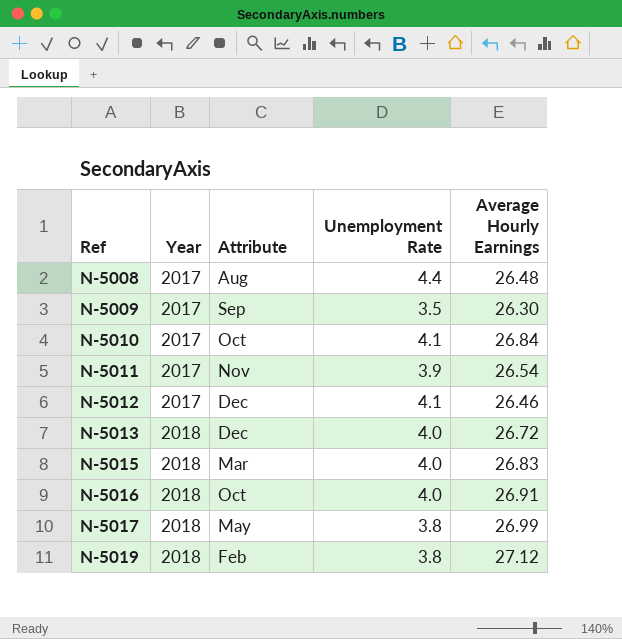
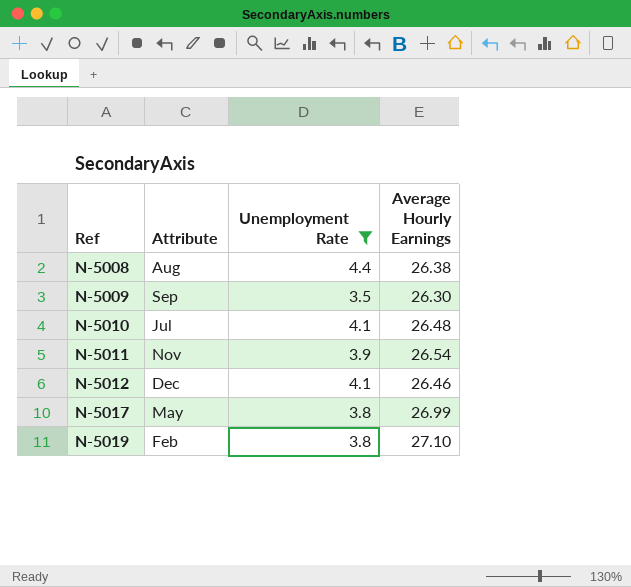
filter: none -> Unemployment Rate != 4.0
column Year | position: 2 -> none
N-5008 | Average Hourly Earnings: 26.48 -> 26.38
N-5010 | Attribute: Oct -> Jul
N-5010 | Average Hourly Earnings: 26.84 -> 26.48
N-5019 | Average Hourly Earnings: 27.12 -> 27.10

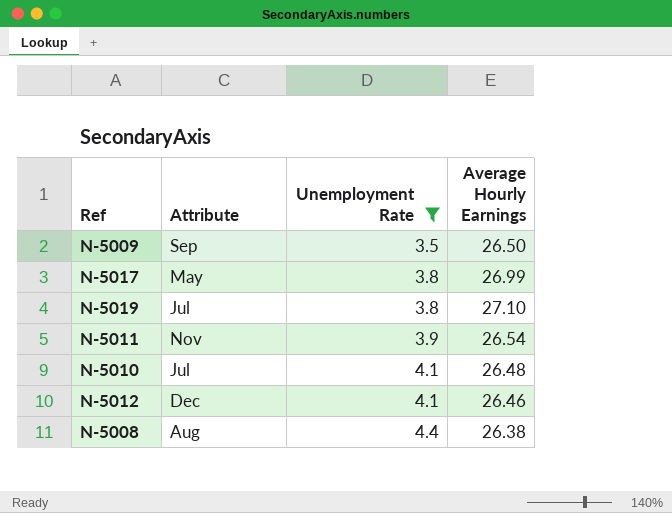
row order: Ref ascending -> Unemployment Rate ascending
N-5009 | Average Hourly Earnings: 26.30 -> 26.50
N-5019 | Attribute: Feb -> Jul

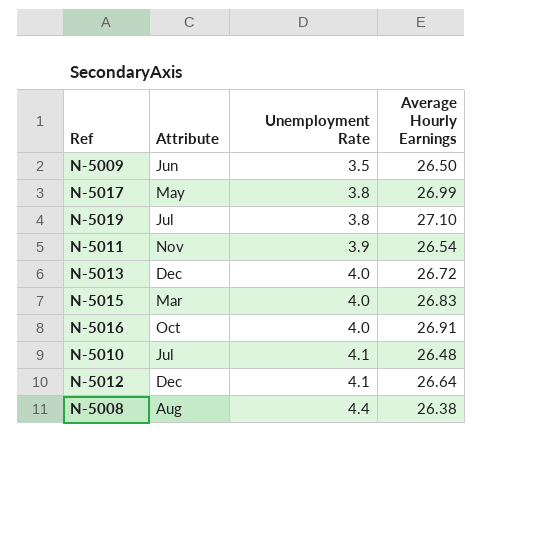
filter: Unemployment Rate != 4.0 -> none
N-5009 | Attribute: Sep -> Jun
N-5012 | Average Hourly Earnings: 26.46 -> 26.64

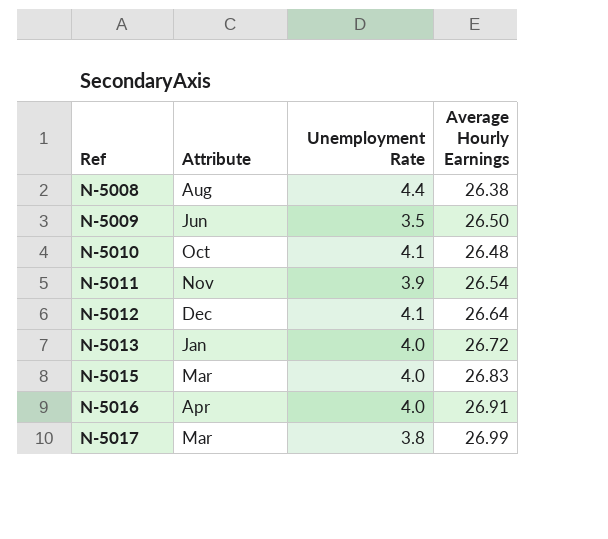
row order: Unemployment Rate ascending -> Ref ascending
row N-5019: Jul | 3.8 | 27.10 -> none
N-5010 | Attribute: Jul -> Oct
N-5013 | Attribute: Dec -> Jan
N-5016 | Attribute: Oct -> Apr
N-5017 | Attribute: May -> Mar

